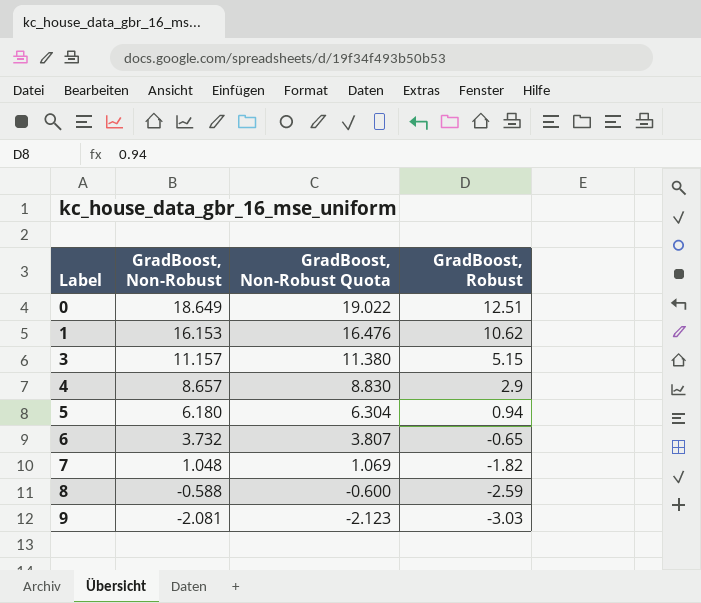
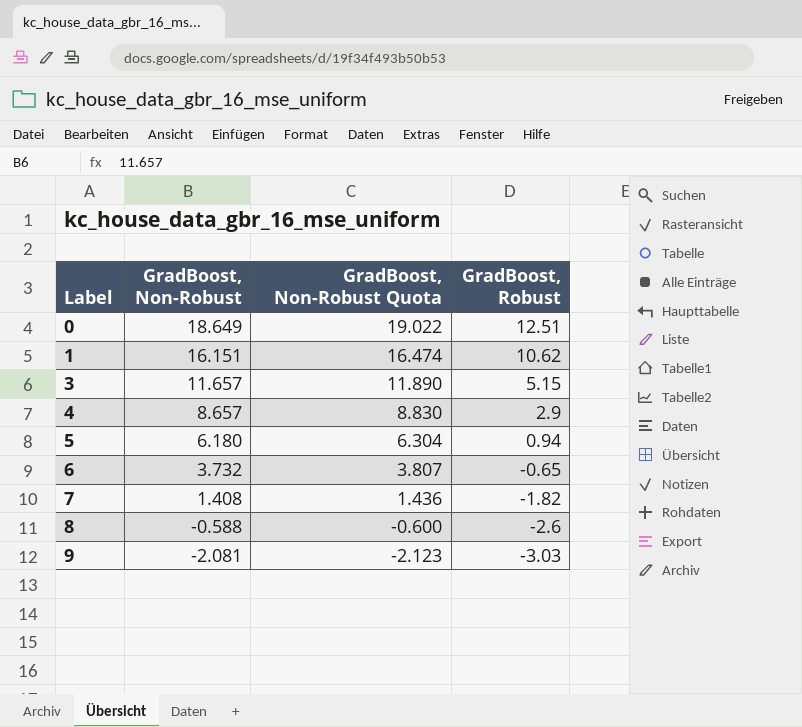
1 | GradBoost, Non-Robust: 16.153 -> 16.151
1 | GradBoost, Non-Robust Quota: 16.476 -> 16.474
3 | GradBoost, Non-Robust: 11.157 -> 11.657
3 | GradBoost, Non-Robust Quota: 11.380 -> 11.890
7 | GradBoost, Non-Robust: 1.048 -> 1.408
7 | GradBoost, Non-Robust Quota: 1.069 -> 1.436
8 | GradBoost, Robust: -2.59 -> -2.6

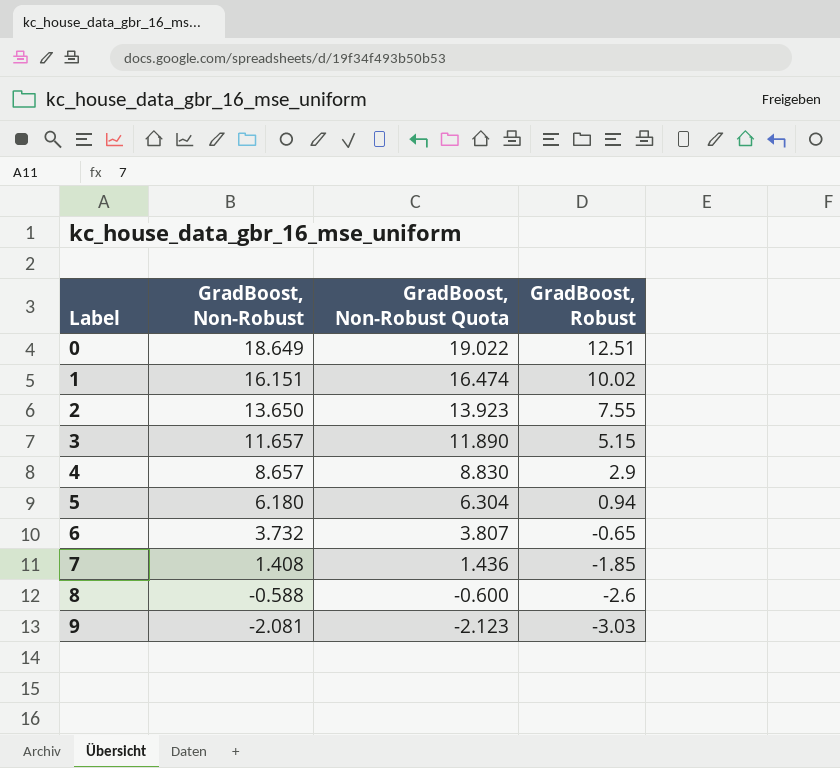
1 | GradBoost, Robust: 10.62 -> 10.02
row 2: none -> 13.650 | 13.923 | 7.55
7 | GradBoost, Robust: -1.82 -> -1.85

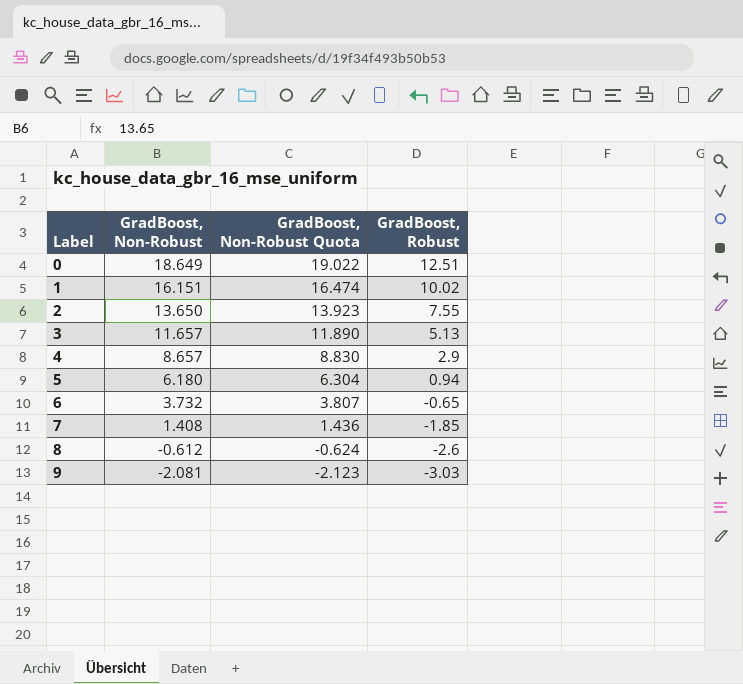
3 | GradBoost, Robust: 5.15 -> 5.13
8 | GradBoost, Non-Robust: -0.588 -> -0.612
8 | GradBoost, Non-Robust Quota: -0.600 -> -0.624

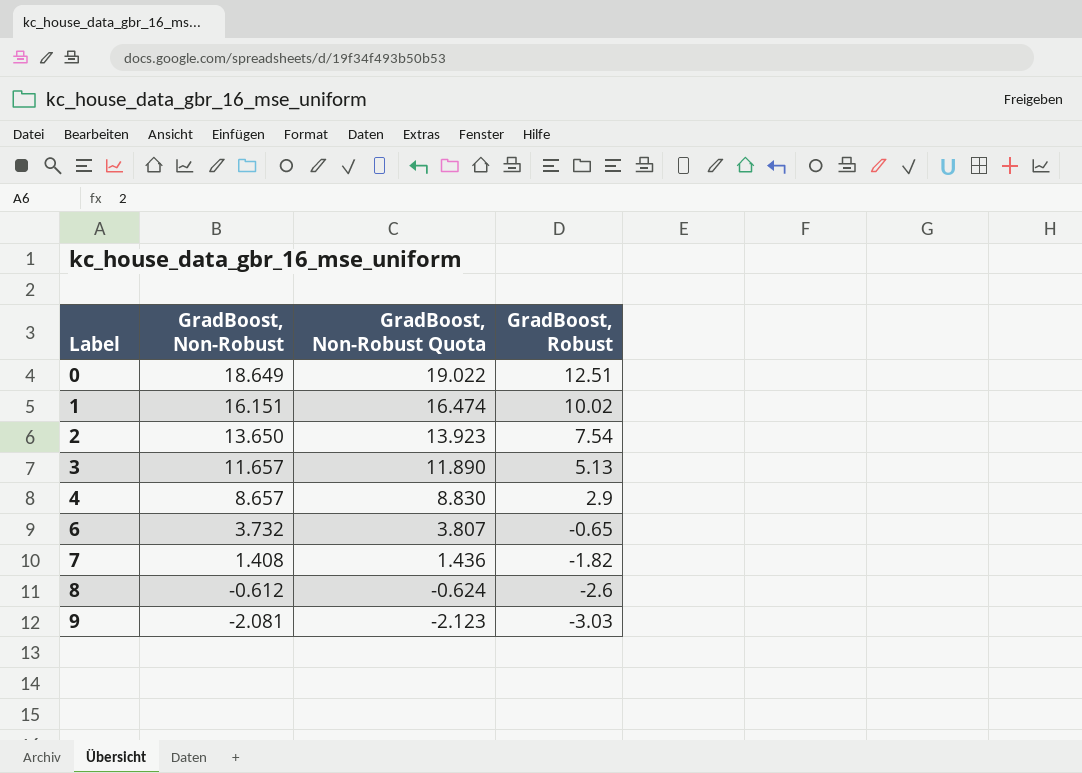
row 5: 6.180 | 6.304 | 0.94 -> none
2 | GradBoost, Robust: 7.55 -> 7.54
7 | GradBoost, Robust: -1.85 -> -1.82

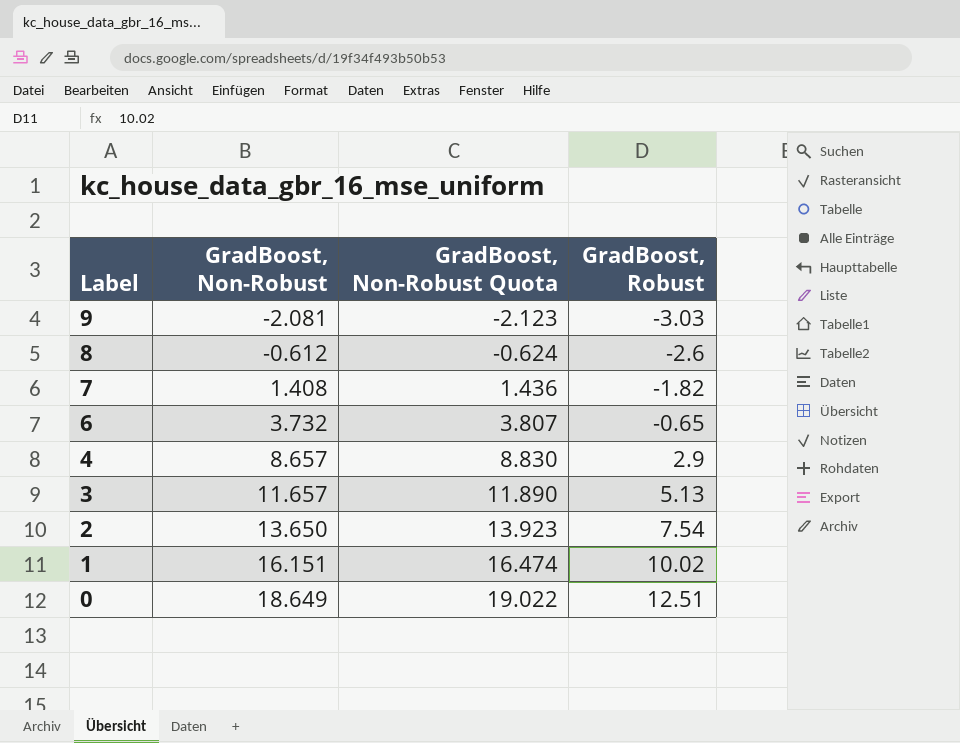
row order: Label ascending -> Label descending

